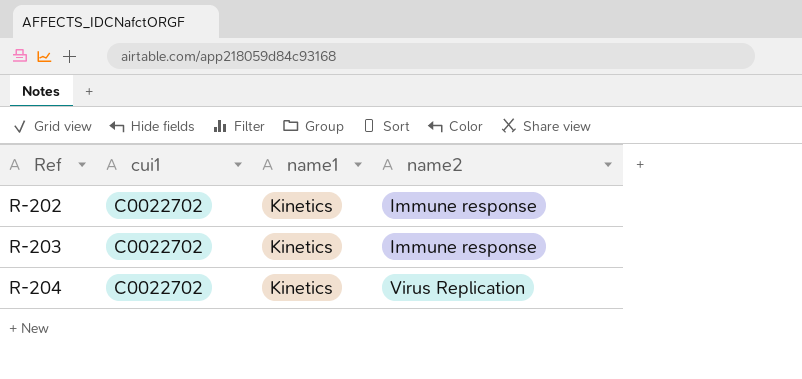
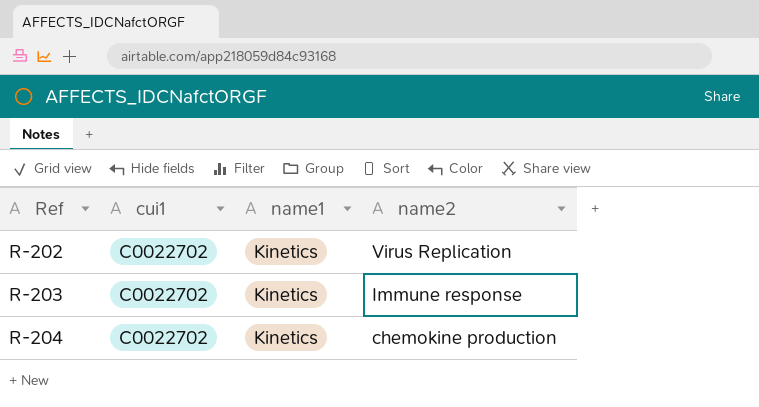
R-202 | name2: Immune response -> Virus Replication
R-204 | name2: Virus Replication -> chemokine production

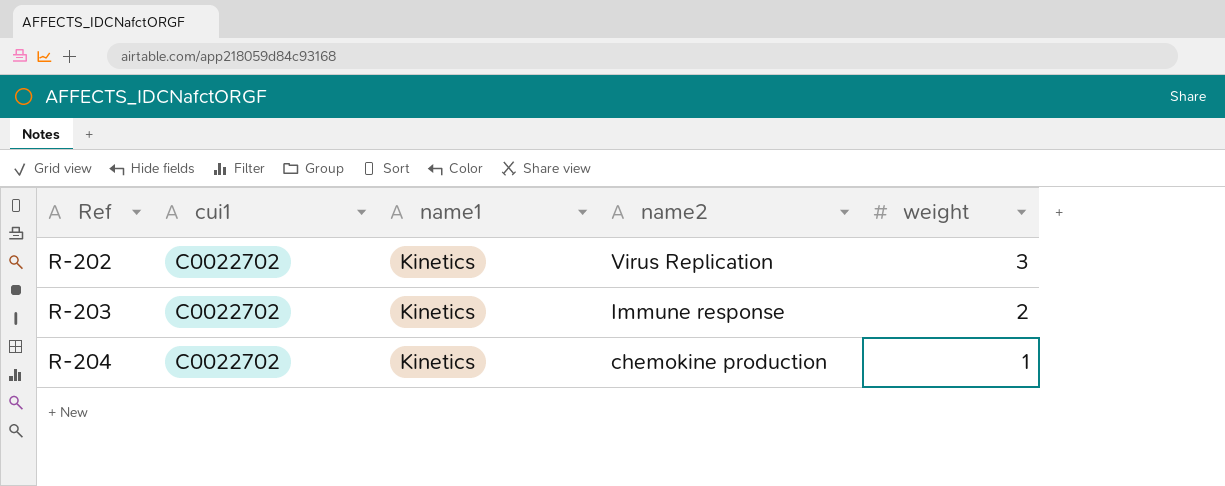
column weight | position: none -> 5

